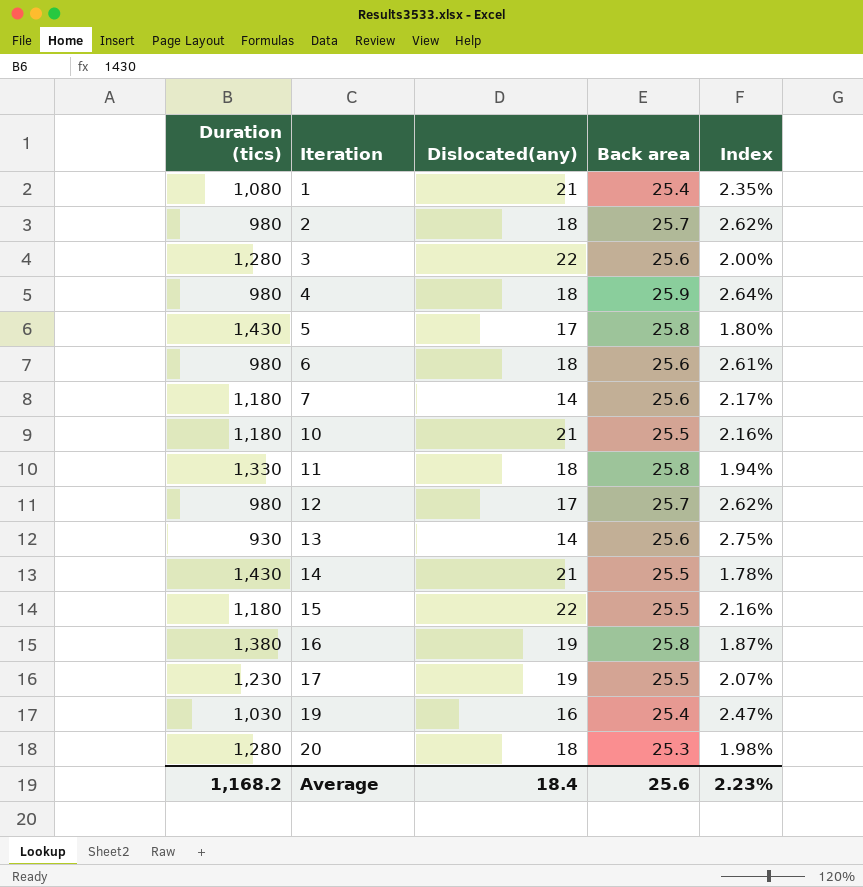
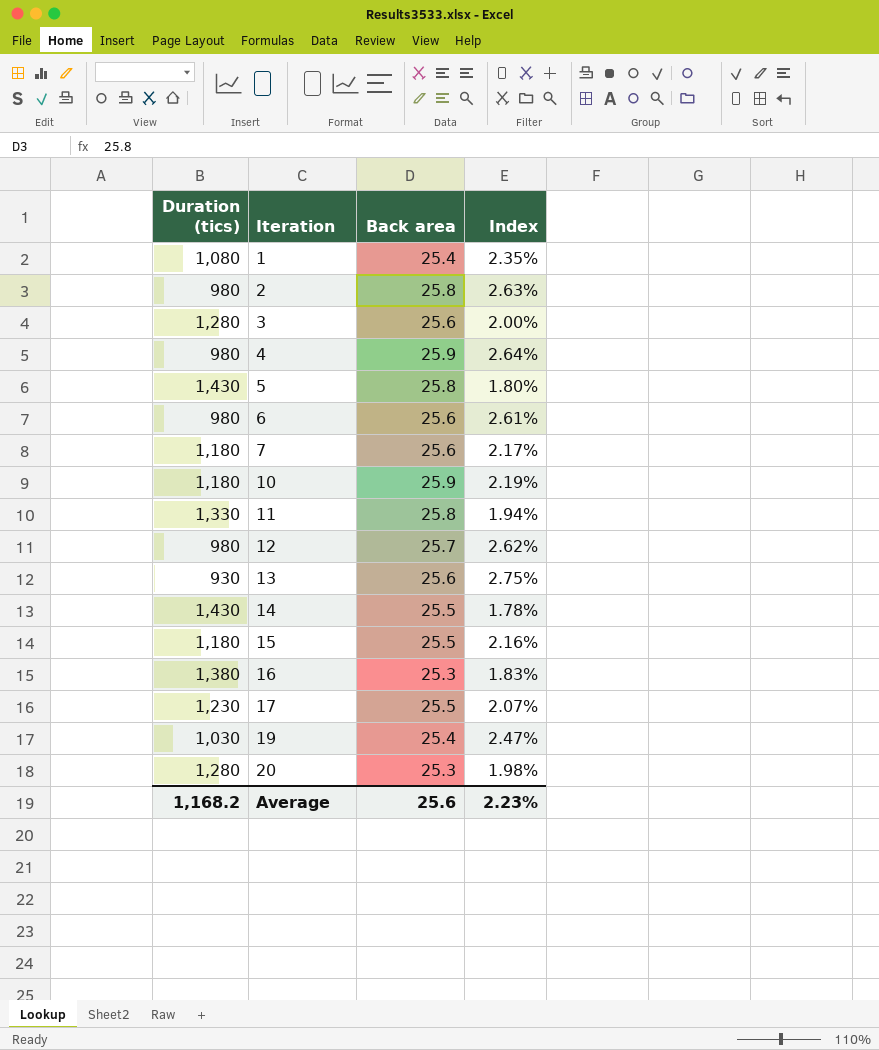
column Dislocated(any) | position: 3 -> none
2 | Back area: 25.7 -> 25.8
2 | Index: 2.62% -> 2.63%
10 | Back area: 25.5 -> 25.9
10 | Index: 2.16% -> 2.19%
16 | Back area: 25.8 -> 25.3
16 | Index: 1.87% -> 1.83%

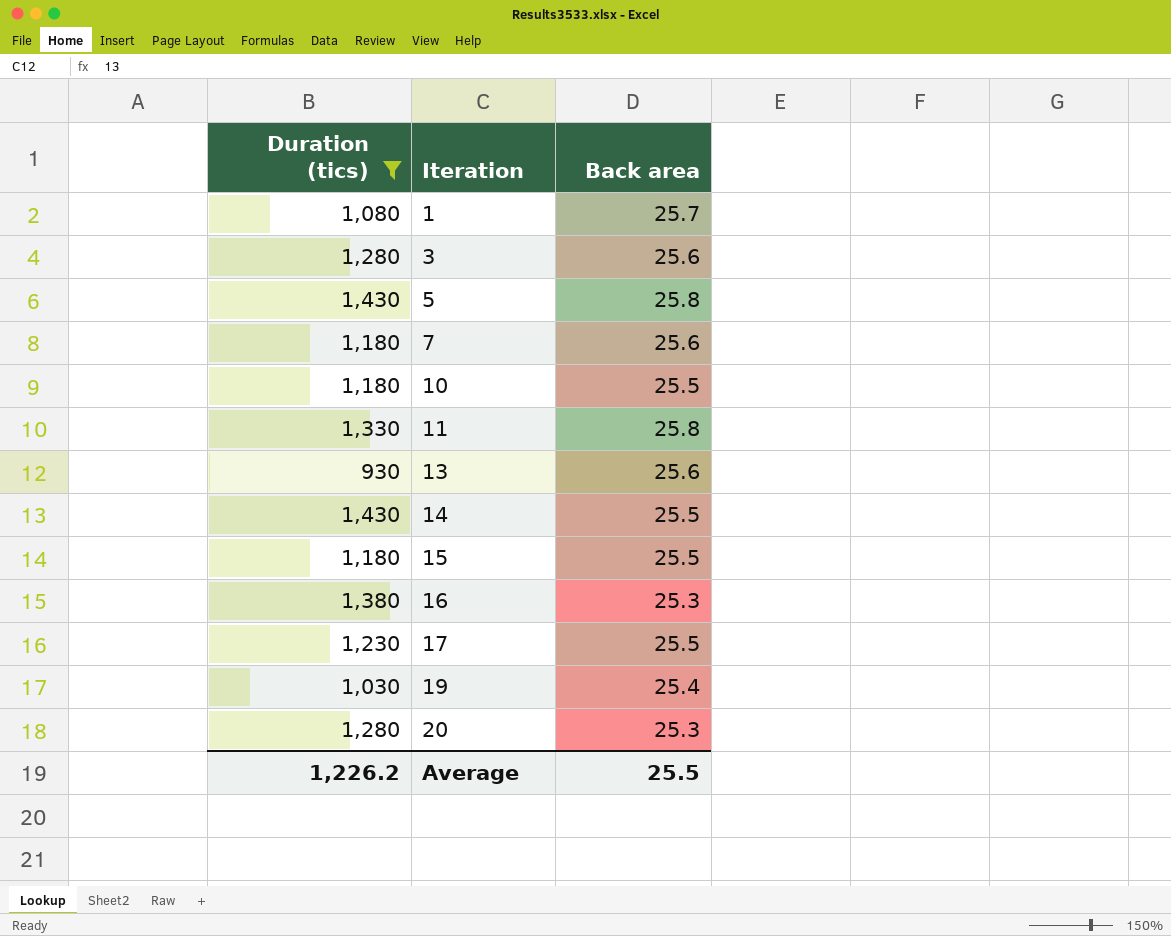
filter: none -> Duration (tics) != 980
column Index | formula: [Back area] / [Duration (tics)] -> none
1 | Back area: 25.4 -> 25.7
10 | Back area: 25.9 -> 25.5
Average | Duration (tics): 1,168.2 -> 1,226.2
Average | Back area: 25.6 -> 25.5

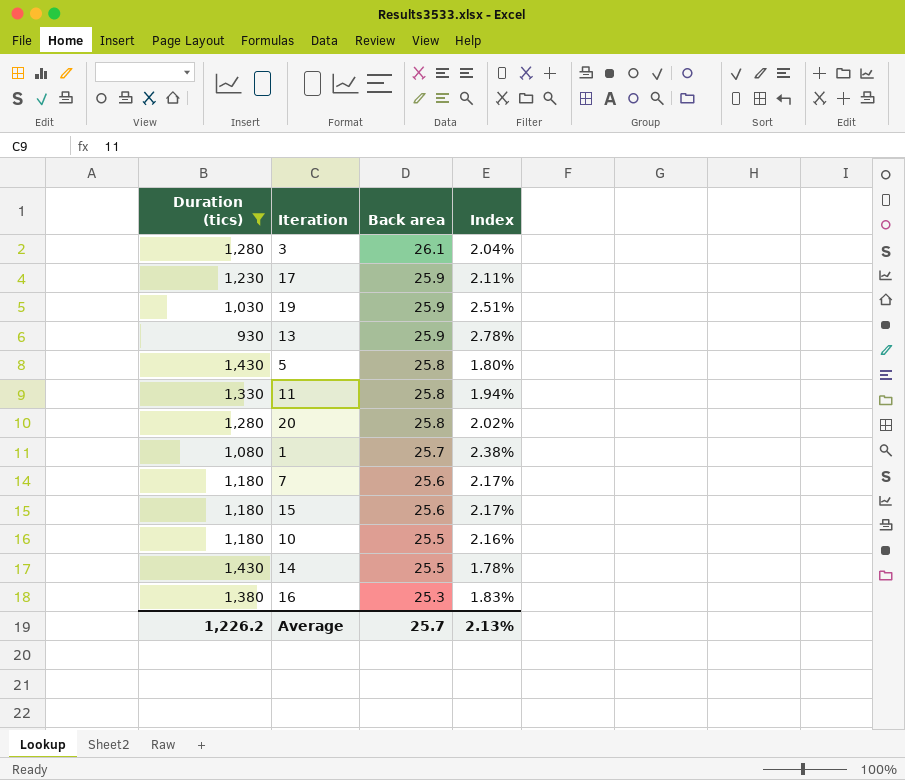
row order: Iteration ascending -> Back area descending
column Index | formula: none -> [Back area] / [Duration (tics)]
3 | Back area: 25.6 -> 26.1
17 | Back area: 25.5 -> 25.9
19 | Back area: 25.4 -> 25.9
13 | Back area: 25.6 -> 25.9
20 | Back area: 25.3 -> 25.8
15 | Back area: 25.5 -> 25.6
Average | Back area: 25.5 -> 25.7

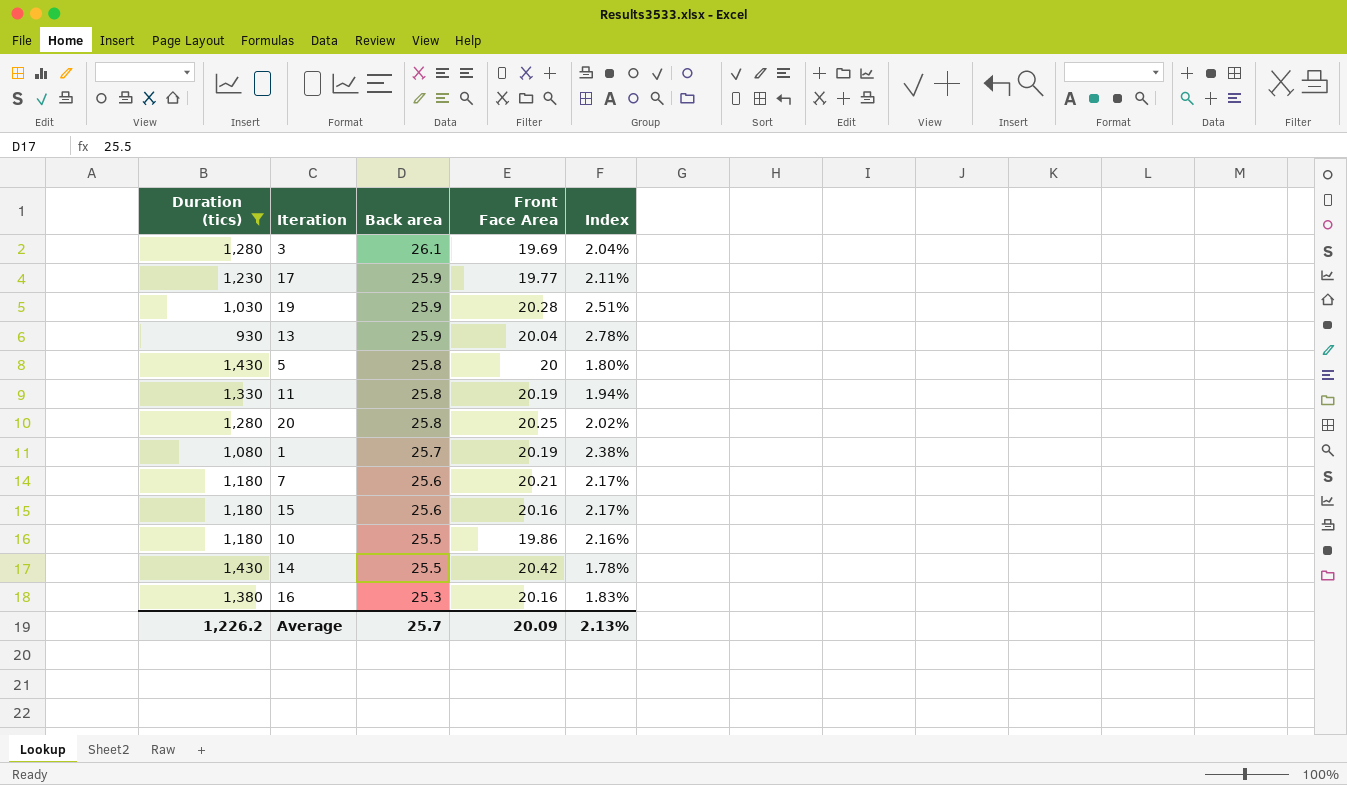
column Front Face Area | position: none -> 4

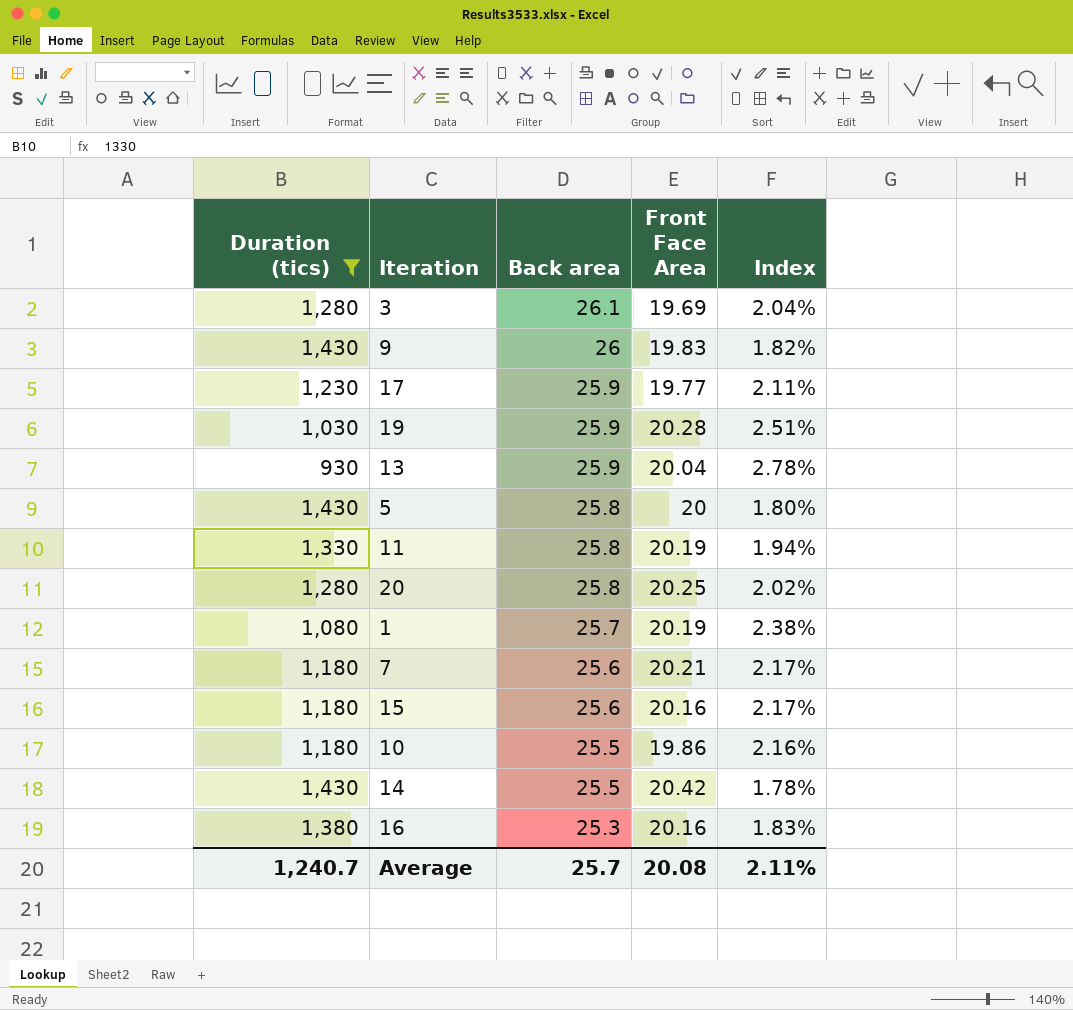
row 9: none -> 1,430 | 26 | 19.83 | 1.82%
Average | Duration (tics): 1,226.2 -> 1,240.7
Average | Front Face Area: 20.09 -> 20.08
Average | Index: 2.13% -> 2.11%

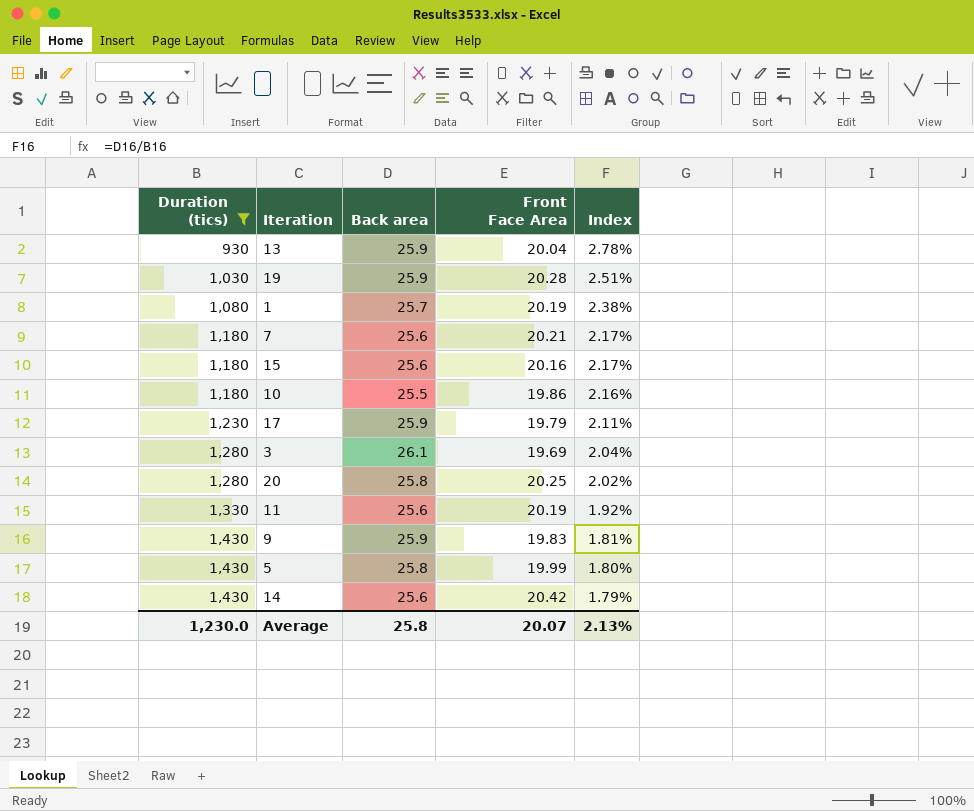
row order: Back area descending -> Duration (tics) ascending
row 16: 1,380 | 25.3 | 20.16 | 1.83% -> none
17 | Front Face Area: 19.77 -> 19.79
11 | Back area: 25.8 -> 25.6
11 | Index: 1.94% -> 1.92%
9 | Back area: 26 -> 25.9
9 | Index: 1.82% -> 1.81%
5 | Front Face Area: 20 -> 19.99
14 | Back area: 25.5 -> 25.6
14 | Index: 1.78% -> 1.79%
Average | Duration (tics): 1,240.7 -> 1,230.0
Average | Back area: 25.7 -> 25.8
Average | Front Face Area: 20.08 -> 20.07
Average | Index: 2.11% -> 2.13%

